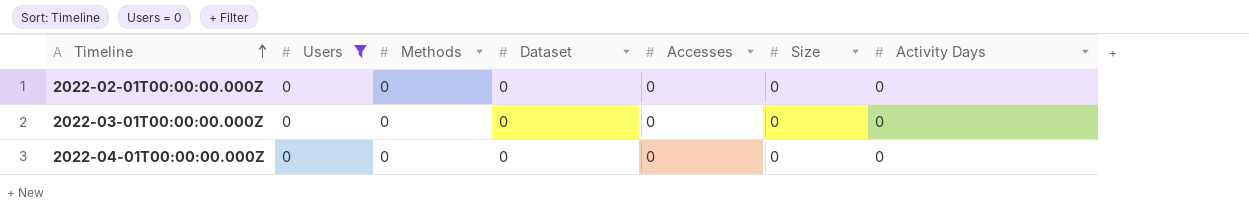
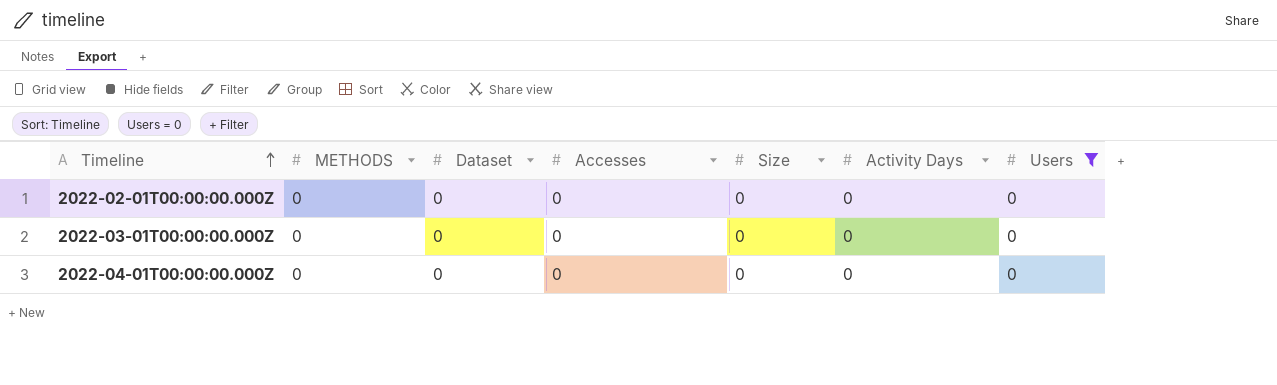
column name: Methods -> METHODS
column Users | position: 2 -> 7

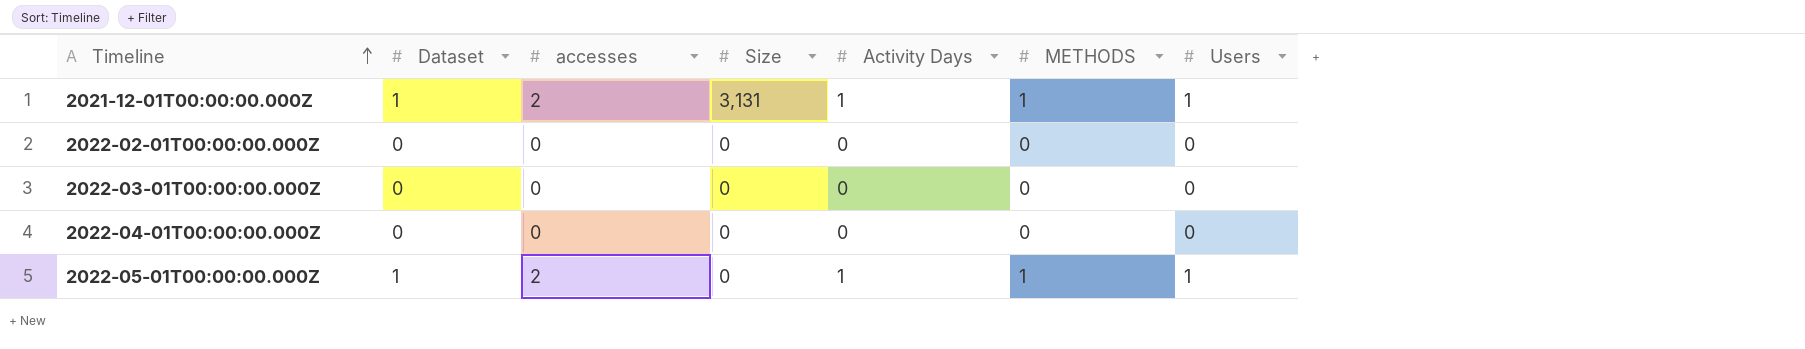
filter: Users = 0 -> none
column name: Accesses -> accesses
column METHODS | position: 2 -> 6

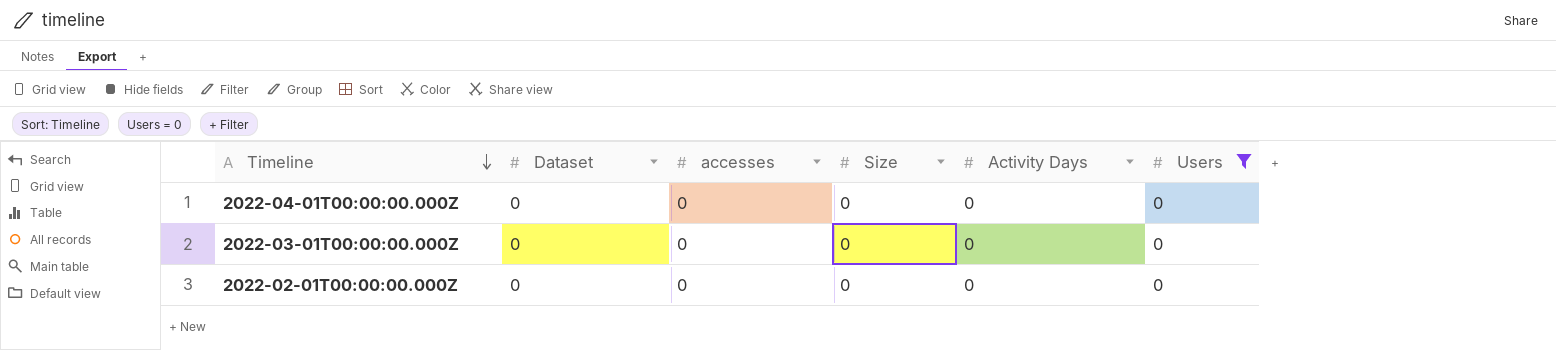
filter: none -> Users = 0
row order: Timeline ascending -> Timeline descending
column METHODS | position: 6 -> none

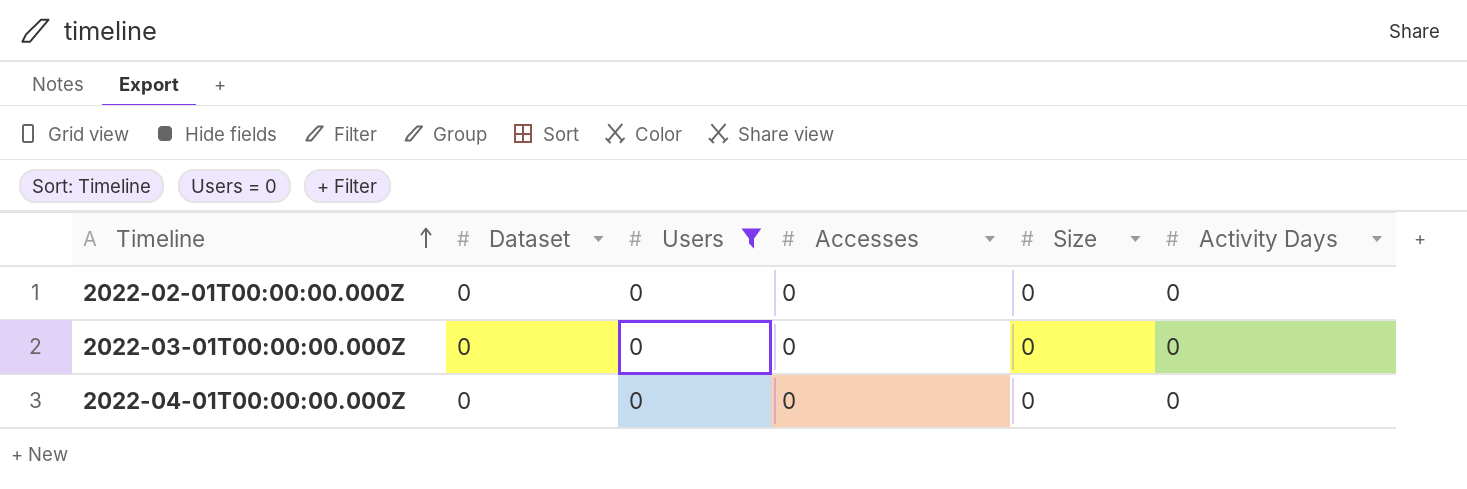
row order: Timeline descending -> Timeline ascending
column Users | position: 6 -> 3
column name: accesses -> Accesses

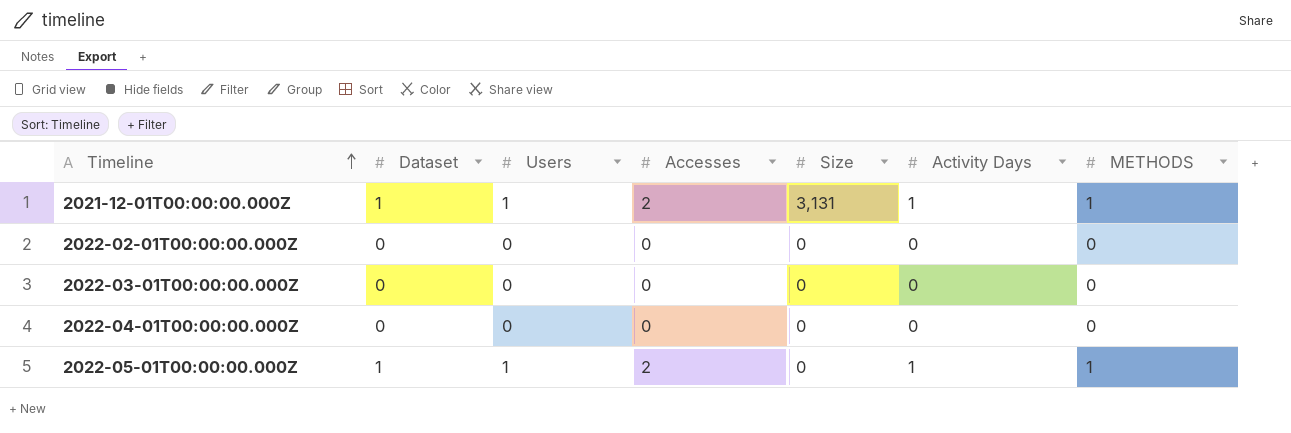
filter: Users = 0 -> none
column METHODS | position: none -> 7

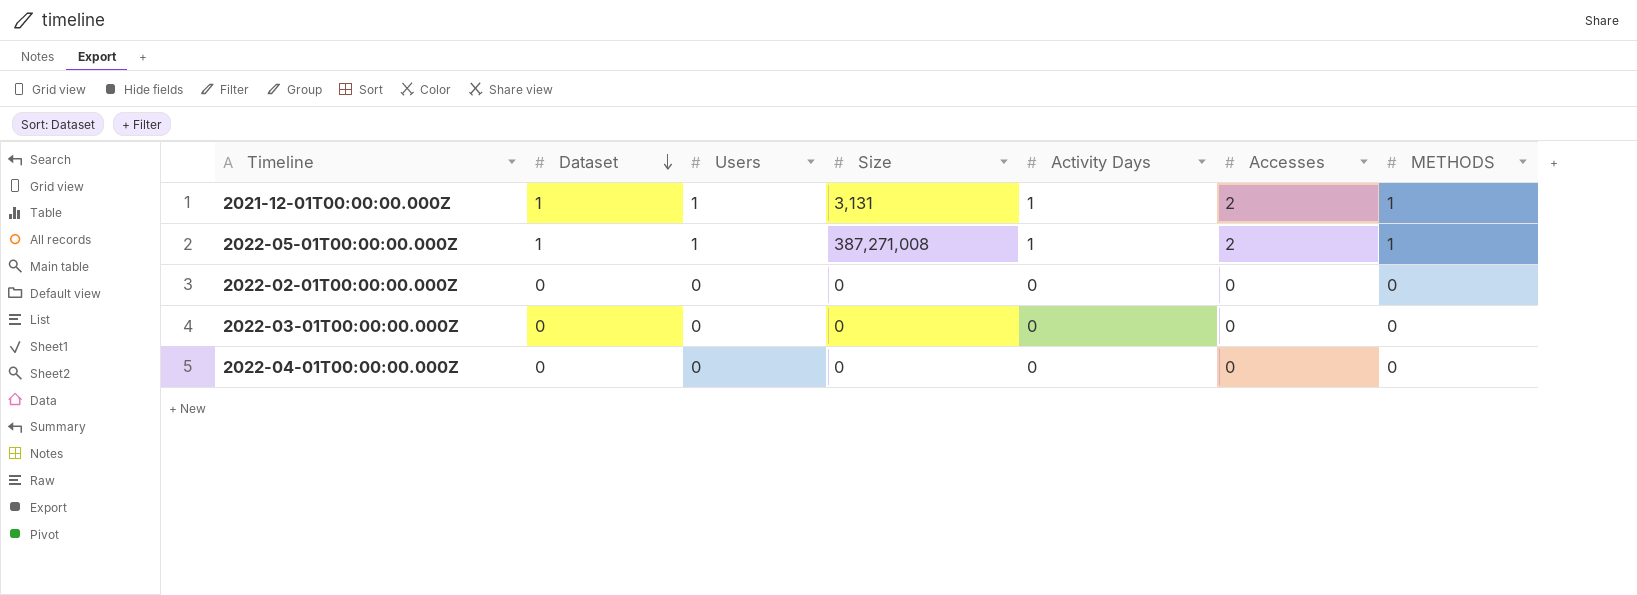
row order: Timeline ascending -> Dataset descending
column Accesses | position: 4 -> 6
2022-05-01T00:00:00.000Z | Size: 0 -> 387,271,008

